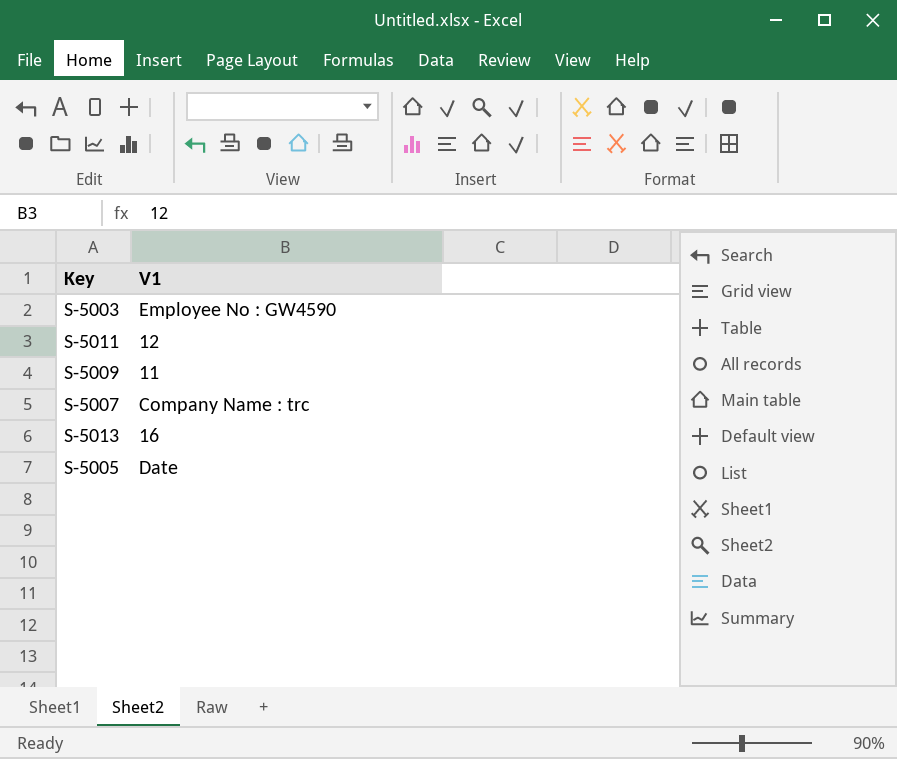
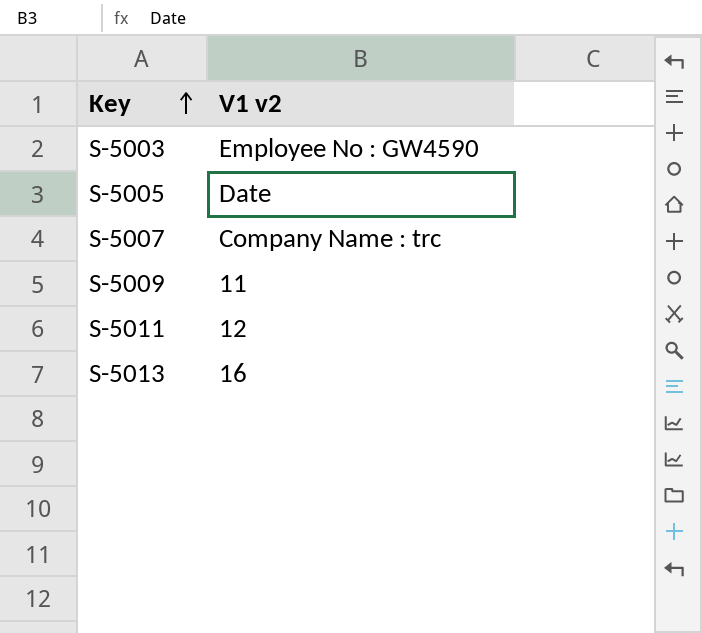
row order: none -> Key ascending
column name: V1 -> V1 v2

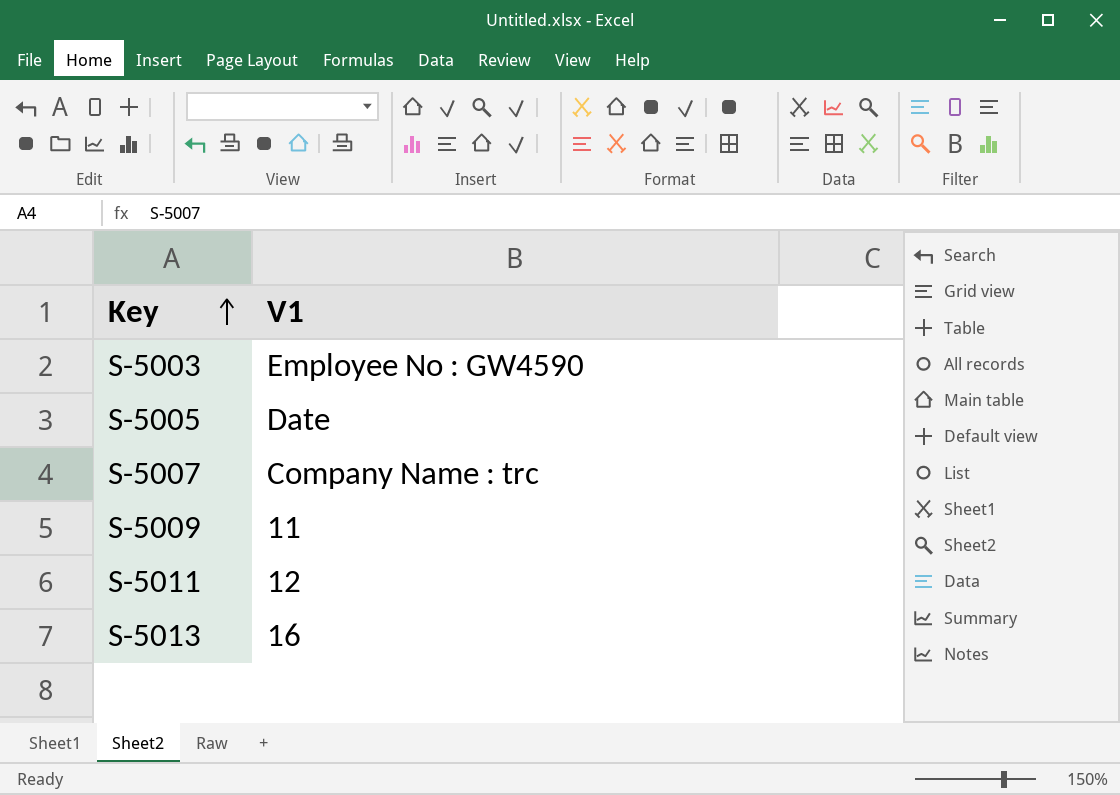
column name: V1 v2 -> V1

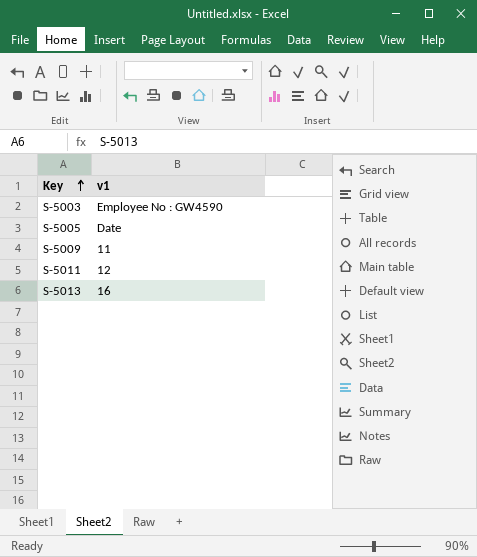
column name: V1 -> v1
row S-5007: Company Name : trc -> none

